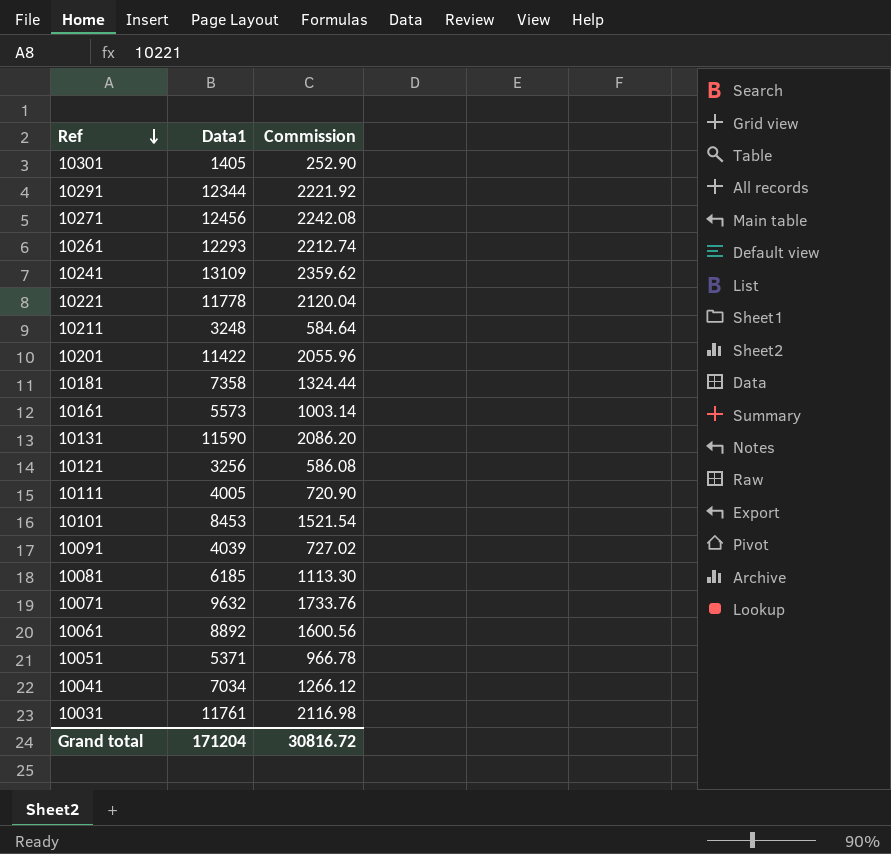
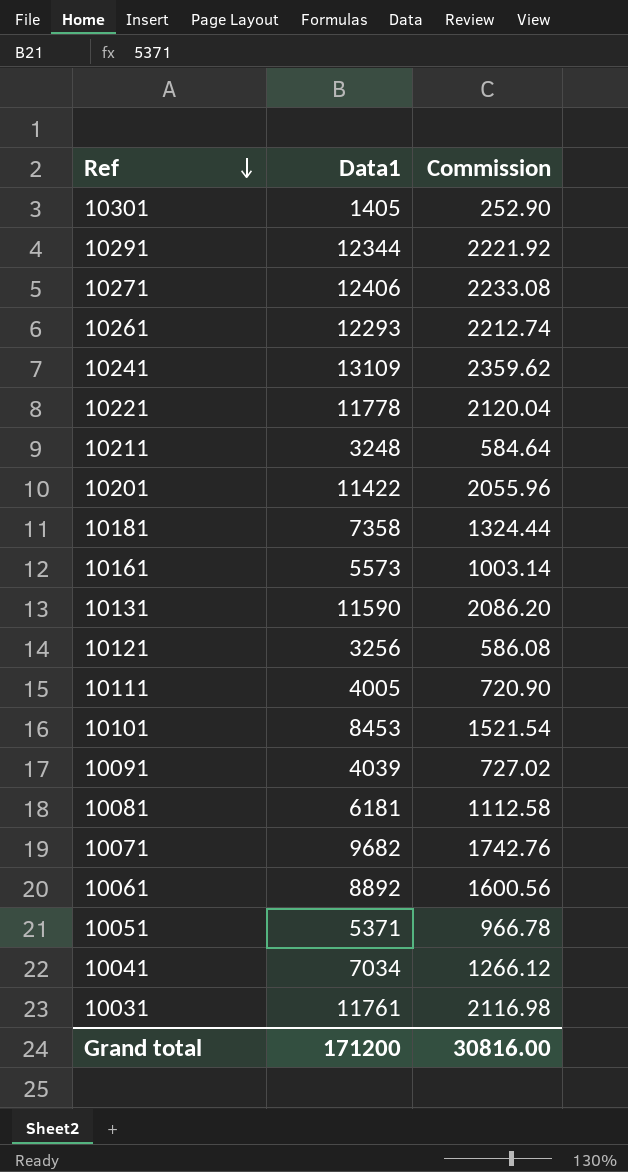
10271 | Data1: 12456 -> 12406
10271 | Commission: 2242.08 -> 2233.08
10081 | Data1: 6185 -> 6181
10081 | Commission: 1113.30 -> 1112.58
10071 | Data1: 9632 -> 9682
10071 | Commission: 1733.76 -> 1742.76
Grand total | Data1: 171204 -> 171200
Grand total | Commission: 30816.72 -> 30816.00

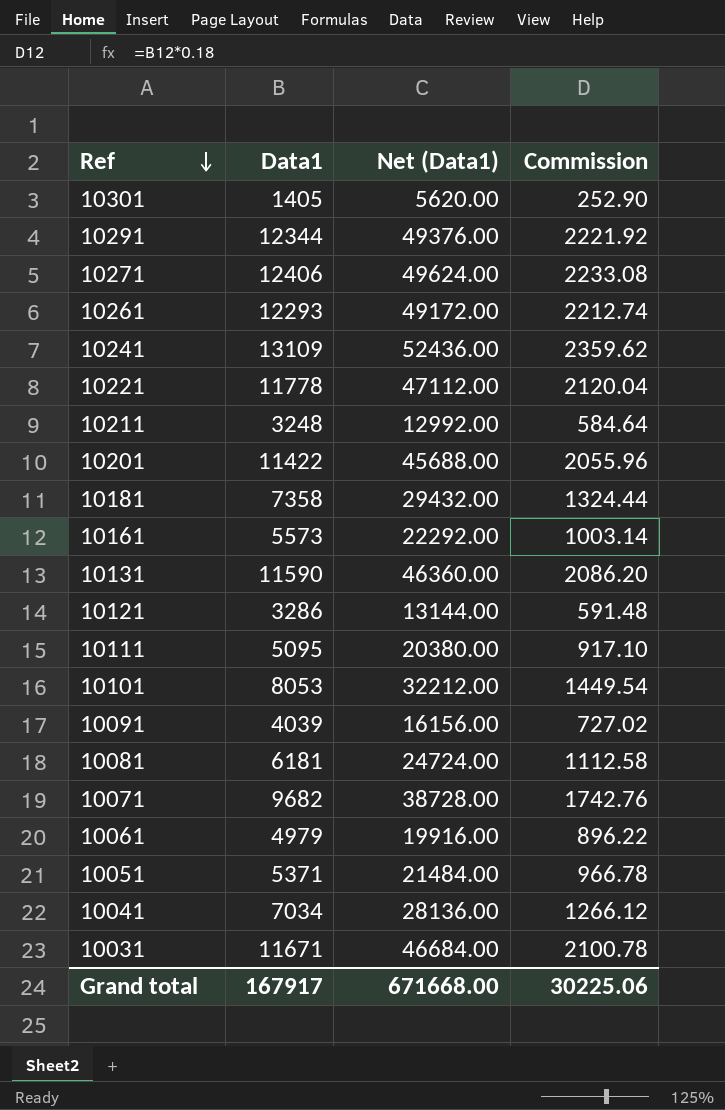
column Net (Data1) | formula: none -> [Data1] * 4
10121 | Data1: 3256 -> 3286
10121 | Commission: 586.08 -> 591.48
10111 | Data1: 4005 -> 5095
10111 | Commission: 720.90 -> 917.10
10101 | Data1: 8453 -> 8053
10101 | Commission: 1521.54 -> 1449.54
10061 | Data1: 8892 -> 4979
10061 | Commission: 1600.56 -> 896.22
10031 | Data1: 11761 -> 11671
10031 | Commission: 2116.98 -> 2100.78
Grand total | Data1: 171200 -> 167917
Grand total | Commission: 30816.00 -> 30225.06

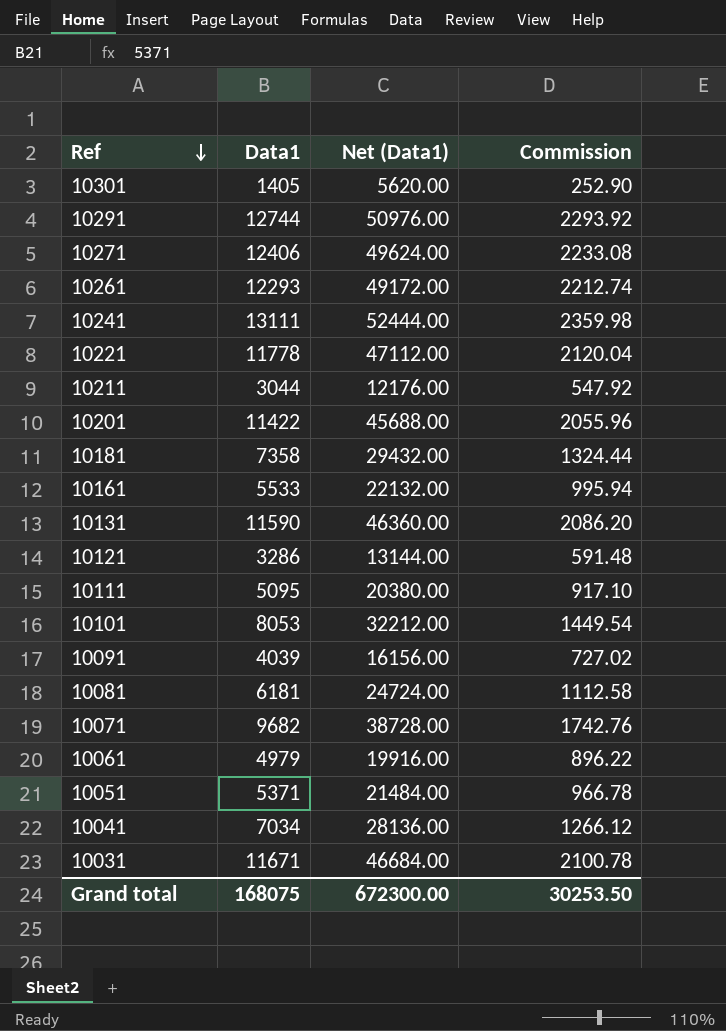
10291 | Data1: 12344 -> 12744
10291 | Net (Data1): 49376.00 -> 50976.00
10291 | Commission: 2221.92 -> 2293.92
10241 | Data1: 13109 -> 13111
10241 | Net (Data1): 52436.00 -> 52444.00
10241 | Commission: 2359.62 -> 2359.98
10211 | Data1: 3248 -> 3044
10211 | Net (Data1): 12992.00 -> 12176.00
10211 | Commission: 584.64 -> 547.92
10161 | Data1: 5573 -> 5533
10161 | Net (Data1): 22292.00 -> 22132.00
10161 | Commission: 1003.14 -> 995.94
Grand total | Data1: 167917 -> 168075
Grand total | Net (Data1): 671668.00 -> 672300.00
Grand total | Commission: 30225.06 -> 30253.50

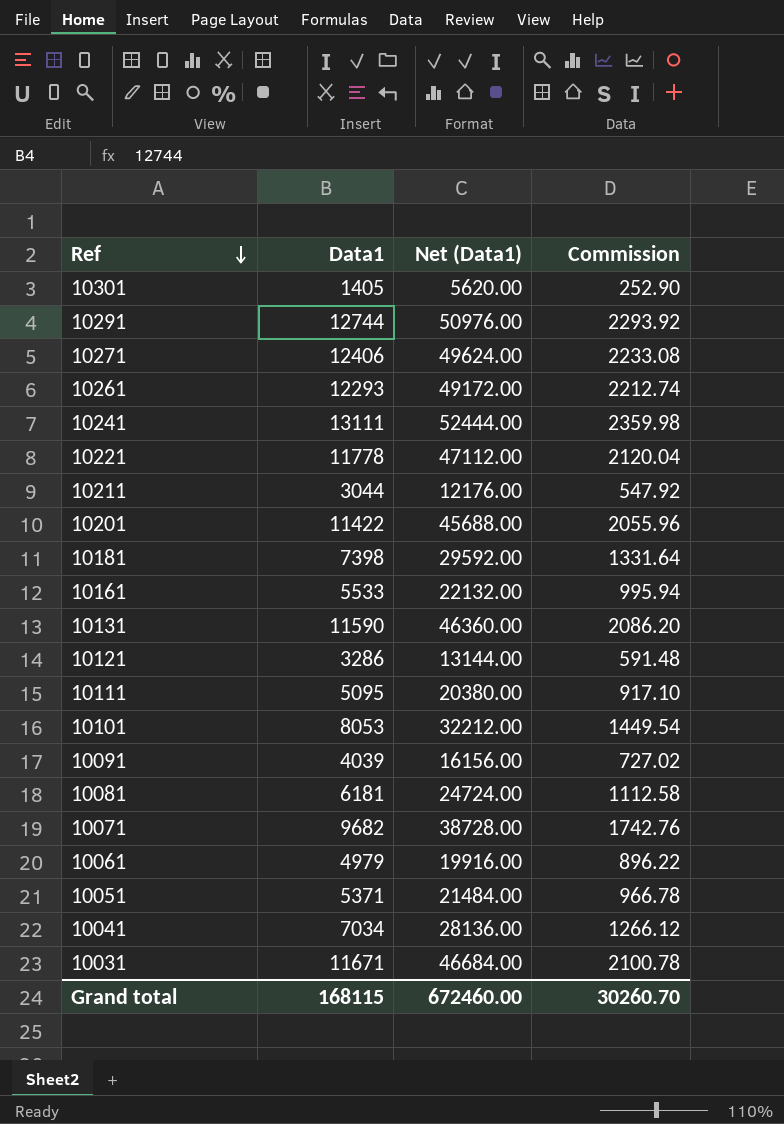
10181 | Data1: 7358 -> 7398
10181 | Net (Data1): 29432.00 -> 29592.00
10181 | Commission: 1324.44 -> 1331.64
Grand total | Data1: 168075 -> 168115
Grand total | Net (Data1): 672300.00 -> 672460.00
Grand total | Commission: 30253.50 -> 30260.70

